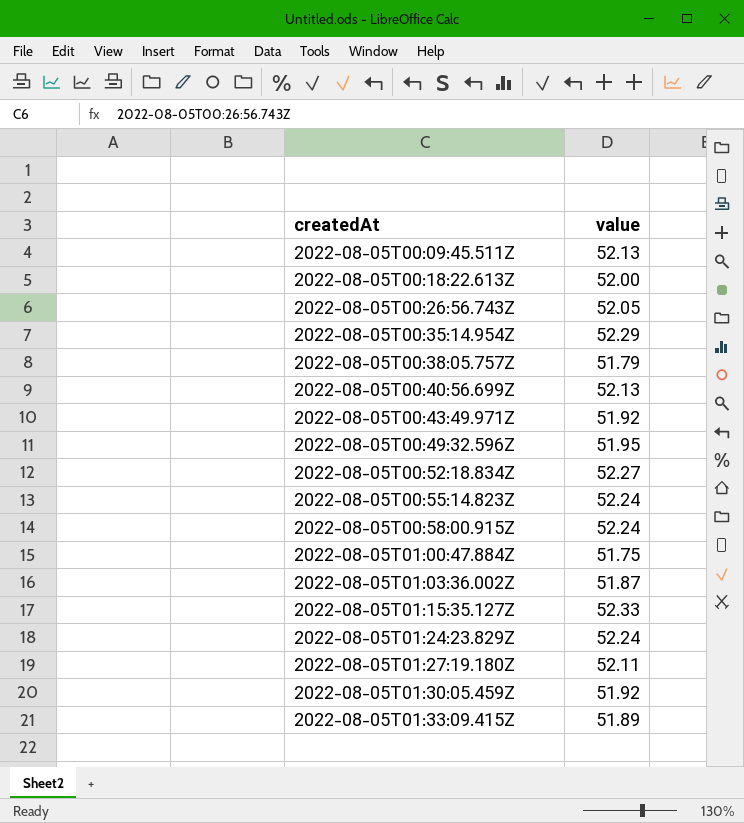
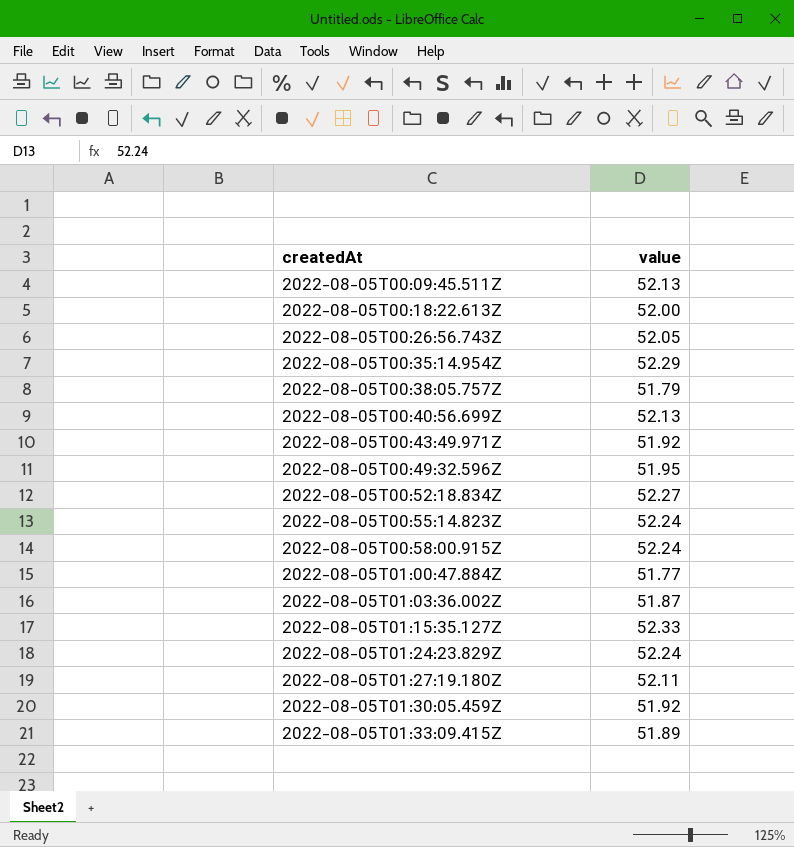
2022-08-05T01:00:47.884Z | value: 51.75 -> 51.77

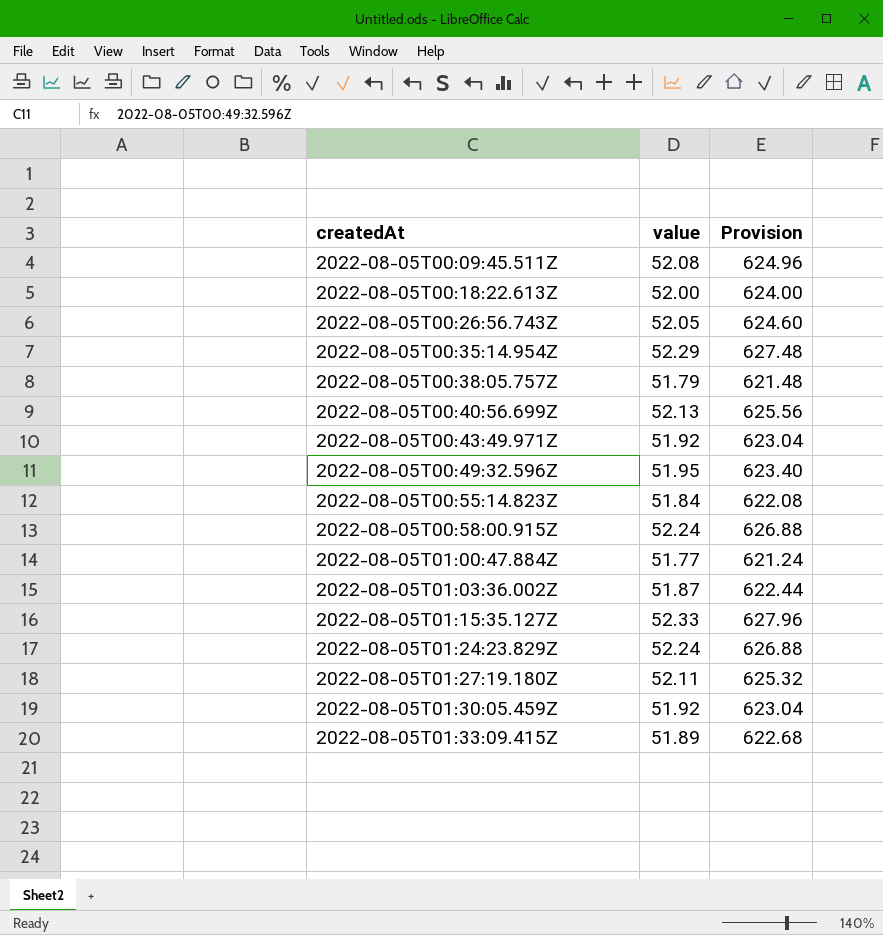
column Provision | formula: none -> [value] * 12
row 2022-08-05T00:52:18.834Z: 52.27 -> none
2022-08-05T00:09:45.511Z | value: 52.13 -> 52.08
2022-08-05T00:55:14.823Z | value: 52.24 -> 51.84

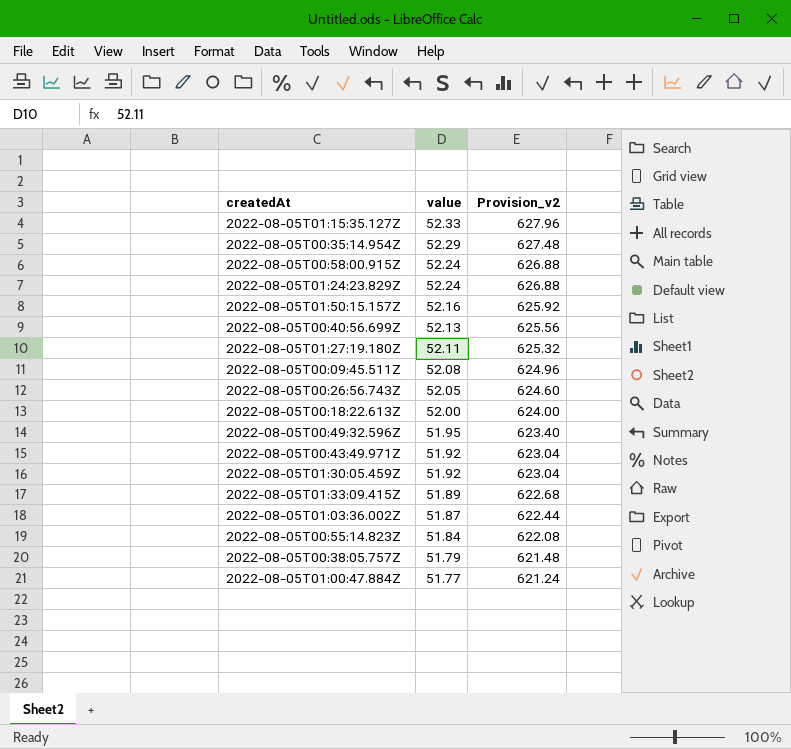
row order: createdAt ascending -> value descending
column name: Provision -> Provision_v2
row 2022-08-05T01:50:15.157Z: none -> 52.16 | 625.92

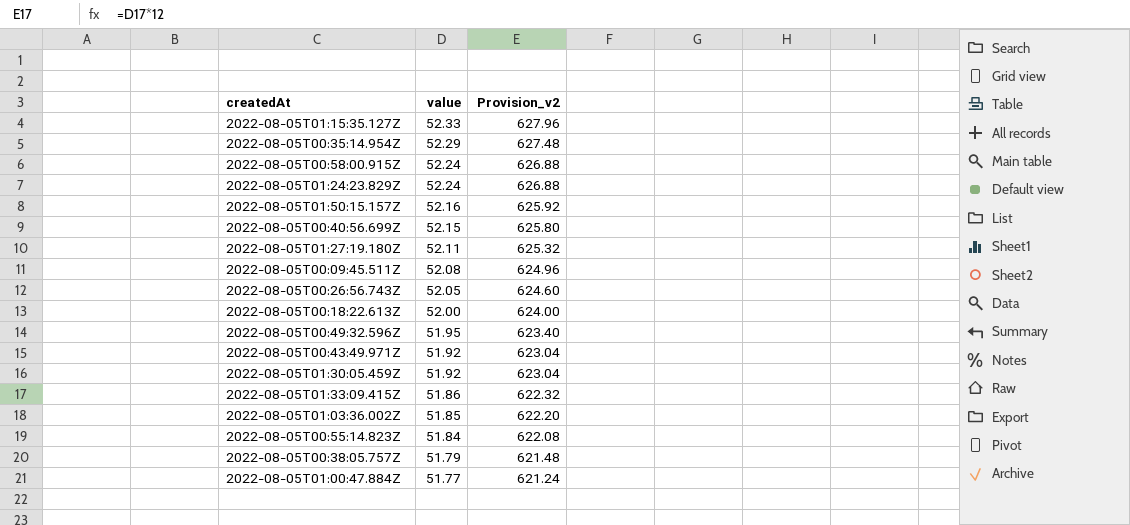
2022-08-05T00:40:56.699Z | value: 52.13 -> 52.15
2022-08-05T00:40:56.699Z | Provision_v2: 625.56 -> 625.80
2022-08-05T01:33:09.415Z | value: 51.89 -> 51.86
2022-08-05T01:33:09.415Z | Provision_v2: 622.68 -> 622.32
2022-08-05T01:03:36.002Z | value: 51.87 -> 51.85
2022-08-05T01:03:36.002Z | Provision_v2: 622.44 -> 622.20

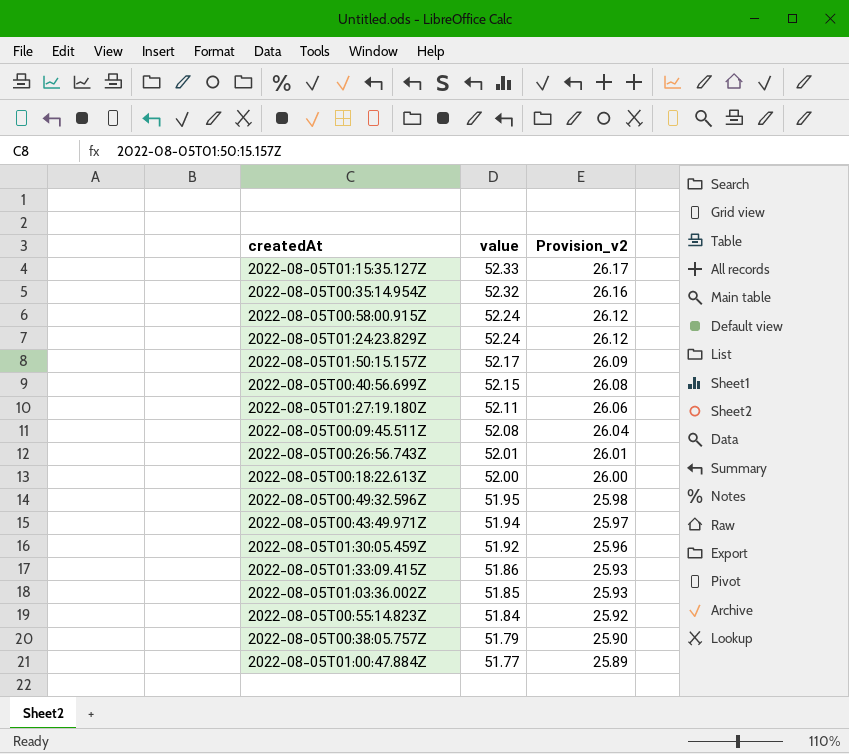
column Provision_v2 | formula: [value] * 12 -> [value] * 0.5
2022-08-05T00:35:14.954Z | value: 52.29 -> 52.32
2022-08-05T01:50:15.157Z | value: 52.16 -> 52.17
2022-08-05T00:26:56.743Z | value: 52.05 -> 52.01
2022-08-05T00:43:49.971Z | value: 51.92 -> 51.94

